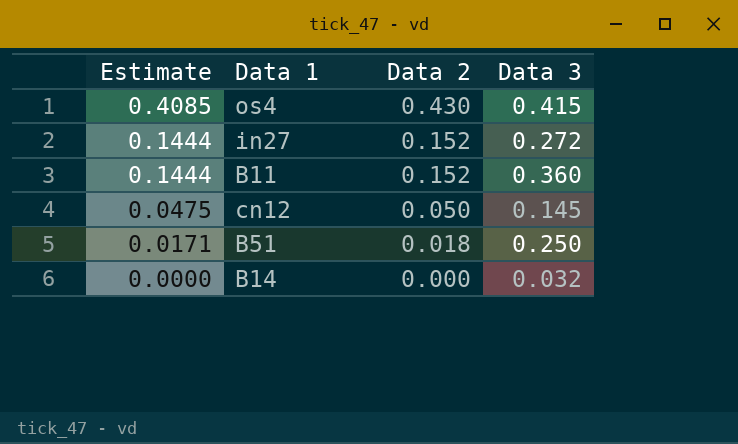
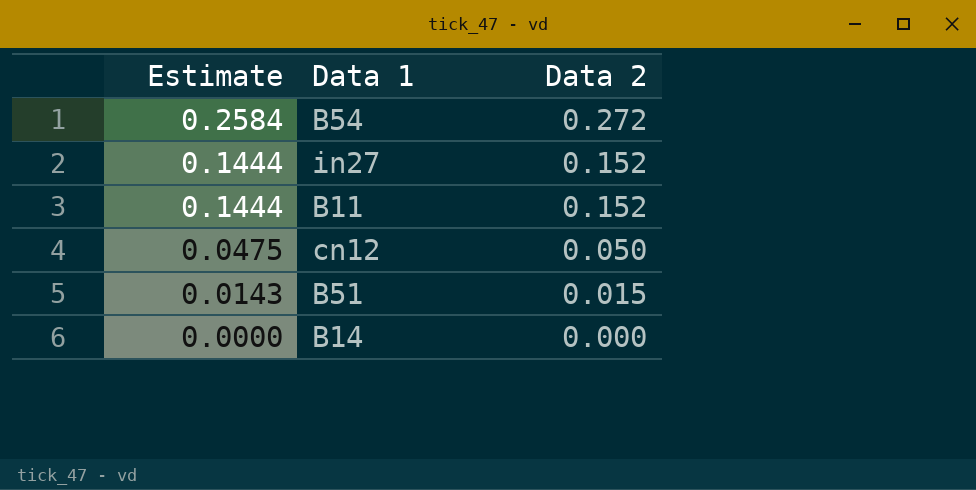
column Data 3 | position: 4 -> none
row os4: 0.4085 | 0.430 | 0.415 -> none
row B54: none -> 0.2584 | 0.272
B51 | Estimate: 0.0171 -> 0.0143
B51 | Data 2: 0.018 -> 0.015

